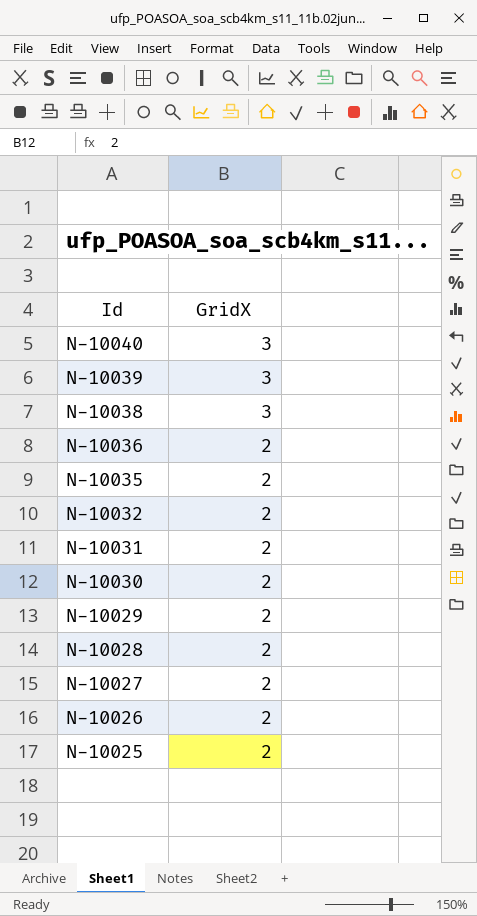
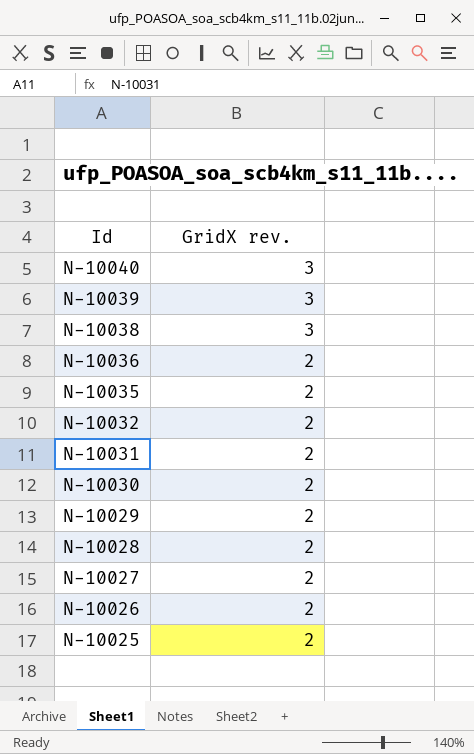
column name: GridX -> GridX rev.

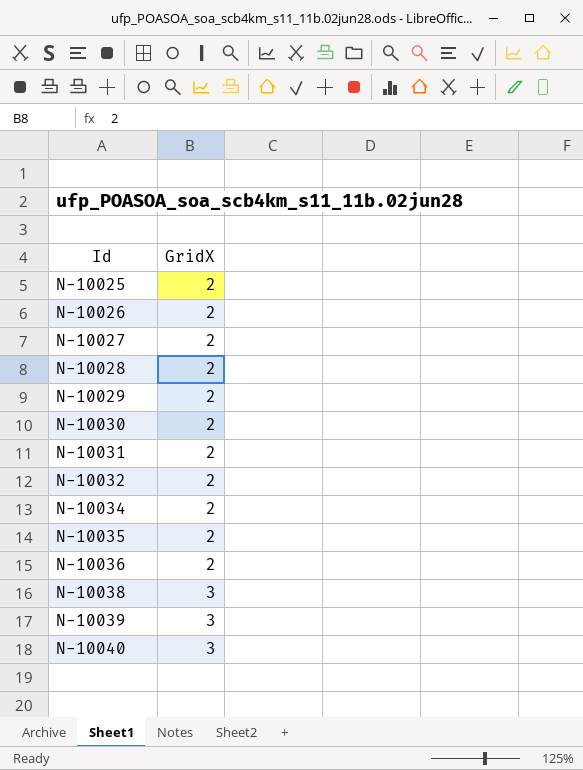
row order: Id descending -> Id ascending
column name: GridX rev. -> GridX
row N-10034: none -> 2

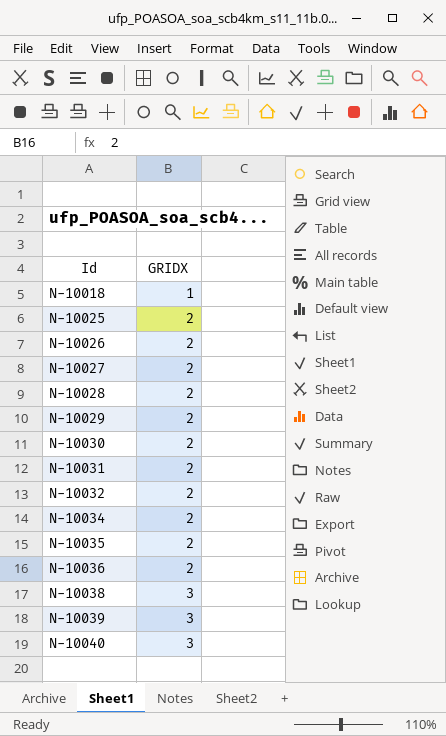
column name: GridX -> GRIDX
row N-10018: none -> 1

